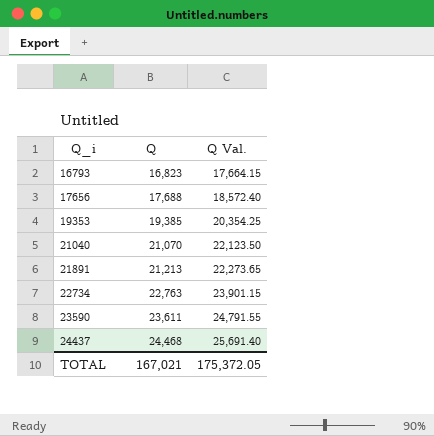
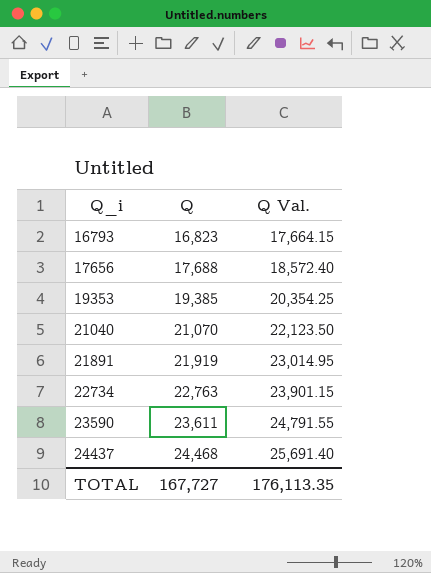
21891 | Q: 21,213 -> 21,919
21891 | Q Val.: 22,273.65 -> 23,014.95
TOTAL | Q: 167,021 -> 167,727
TOTAL | Q Val.: 175,372.05 -> 176,113.35

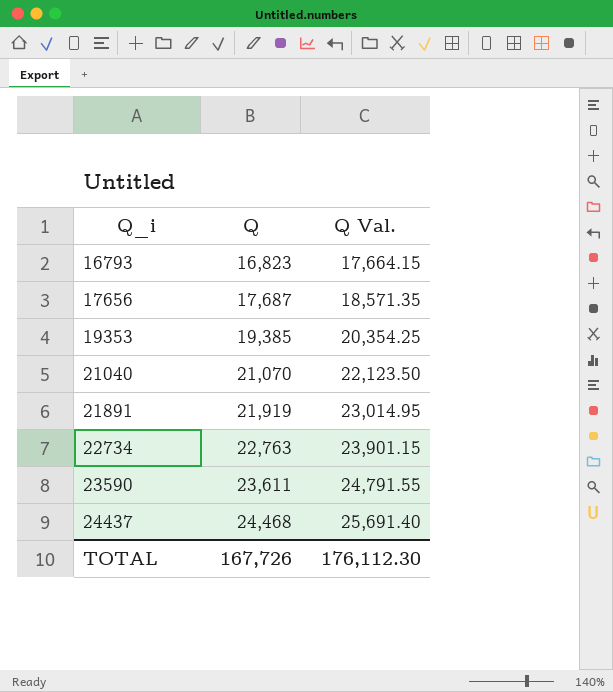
17656 | Q: 17,688 -> 17,687
17656 | Q Val.: 18,572.40 -> 18,571.35
TOTAL | Q: 167,727 -> 167,726
TOTAL | Q Val.: 176,113.35 -> 176,112.30

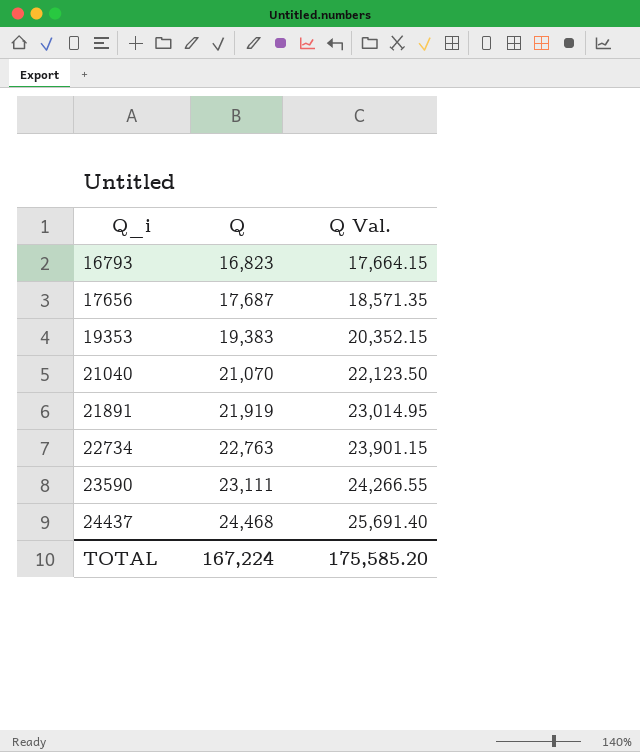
19353 | Q: 19,385 -> 19,383
19353 | Q Val.: 20,354.25 -> 20,352.15
23590 | Q: 23,611 -> 23,111
23590 | Q Val.: 24,791.55 -> 24,266.55
TOTAL | Q: 167,726 -> 167,224
TOTAL | Q Val.: 176,112.30 -> 175,585.20

